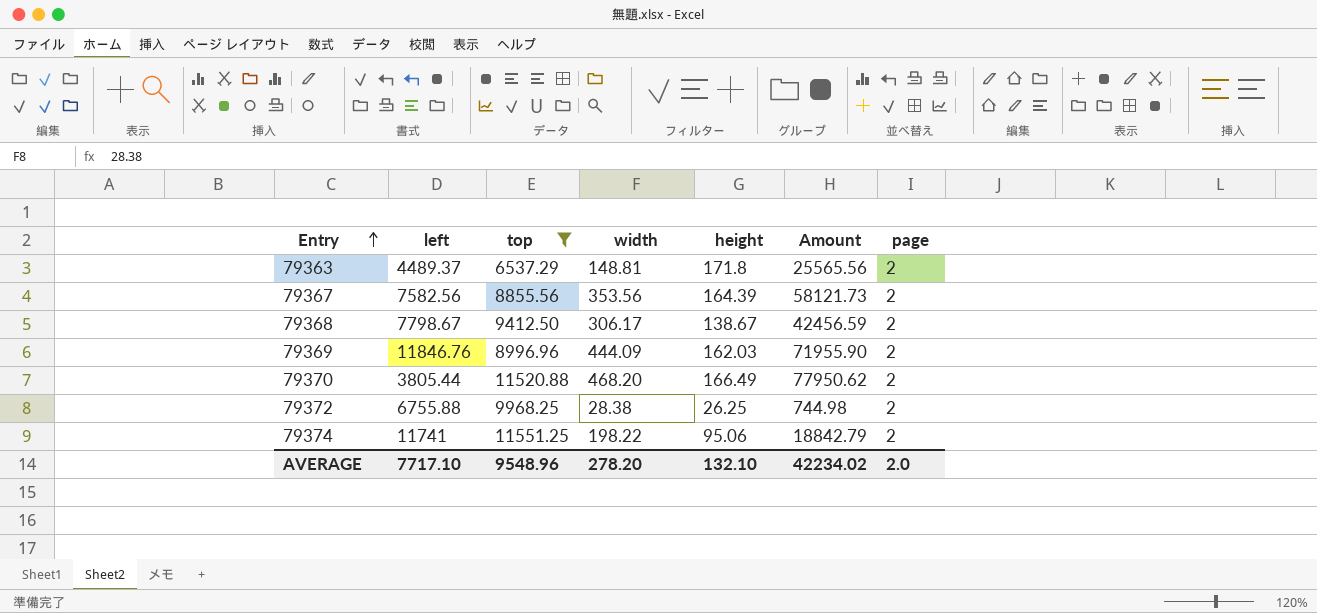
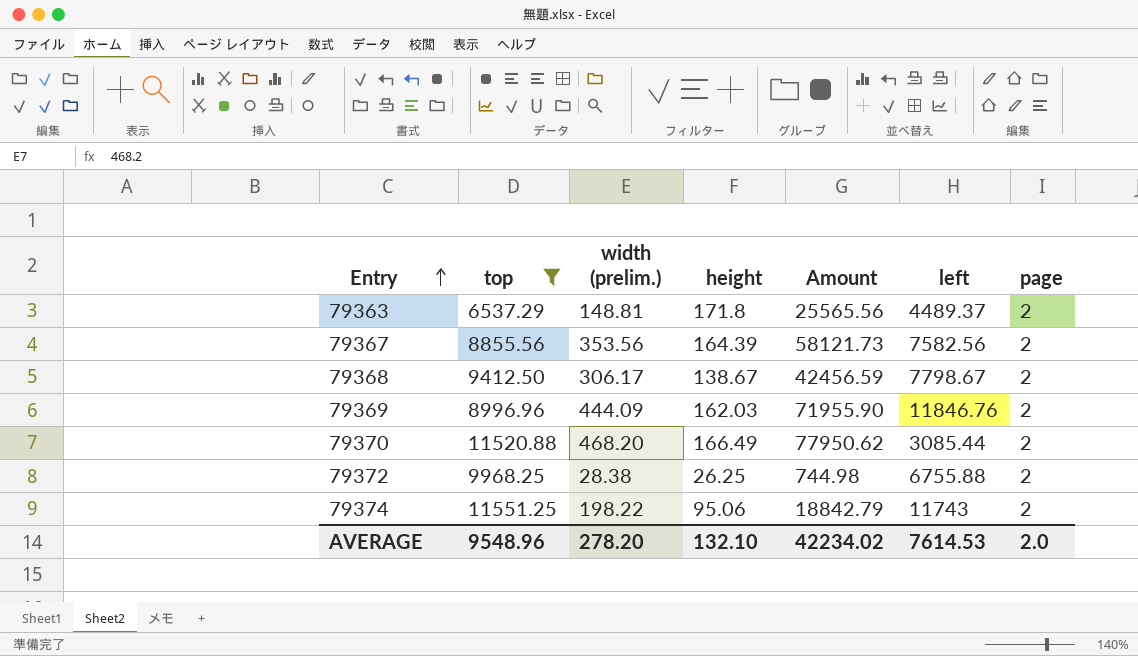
column name: width -> width (prelim.)
column left | position: 2 -> 6
79370 | left: 3805.44 -> 3085.44
79374 | left: 11741 -> 11743
AVERAGE | left: 7717.10 -> 7614.53

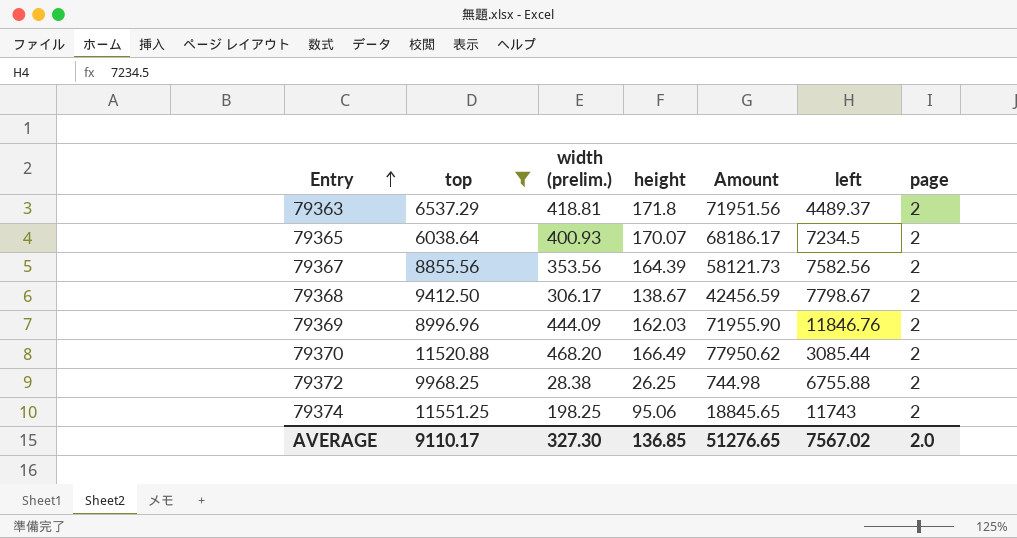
79363 | width (prelim.): 148.81 -> 418.81
79363 | Amount: 25565.56 -> 71951.56
row 79365: none -> 6038.64 | 400.93 | 170.07 | 68186.17 | 7234.5 | 2
79374 | width (prelim.): 198.22 -> 198.25
79374 | Amount: 18842.79 -> 18845.65
AVERAGE | top: 9548.96 -> 9110.17
AVERAGE | width (prelim.): 278.20 -> 327.30
AVERAGE | height: 132.10 -> 136.85
AVERAGE | Amount: 42234.02 -> 51276.65
AVERAGE | left: 7614.53 -> 7567.02

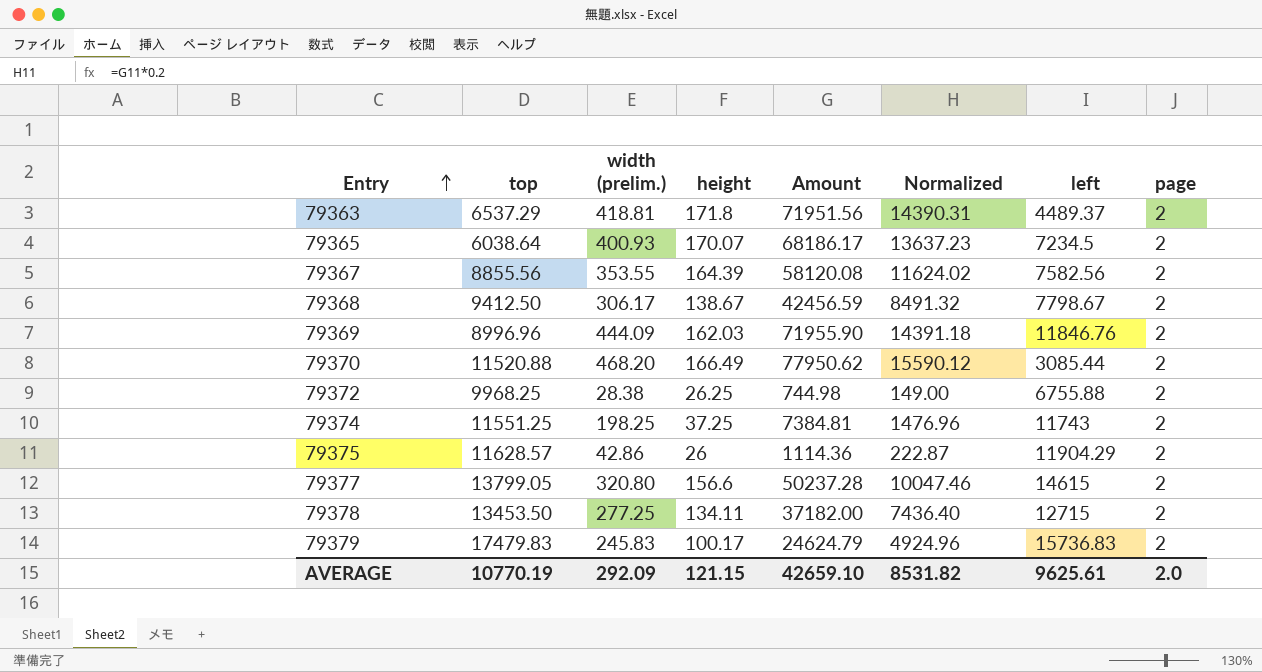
filter: top <= 11551.25 -> none
column Normalized | formula: none -> [Amount] * 0.2
79367 | width (prelim.): 353.56 -> 353.55
79367 | Amount: 58121.73 -> 58120.08
79374 | height: 95.06 -> 37.25
79374 | Amount: 18845.65 -> 7384.81
AVERAGE | top: 9110.17 -> 10770.19
AVERAGE | width (prelim.): 327.30 -> 292.09
AVERAGE | height: 136.85 -> 121.15
AVERAGE | Amount: 51276.65 -> 42659.10
AVERAGE | left: 7567.02 -> 9625.61

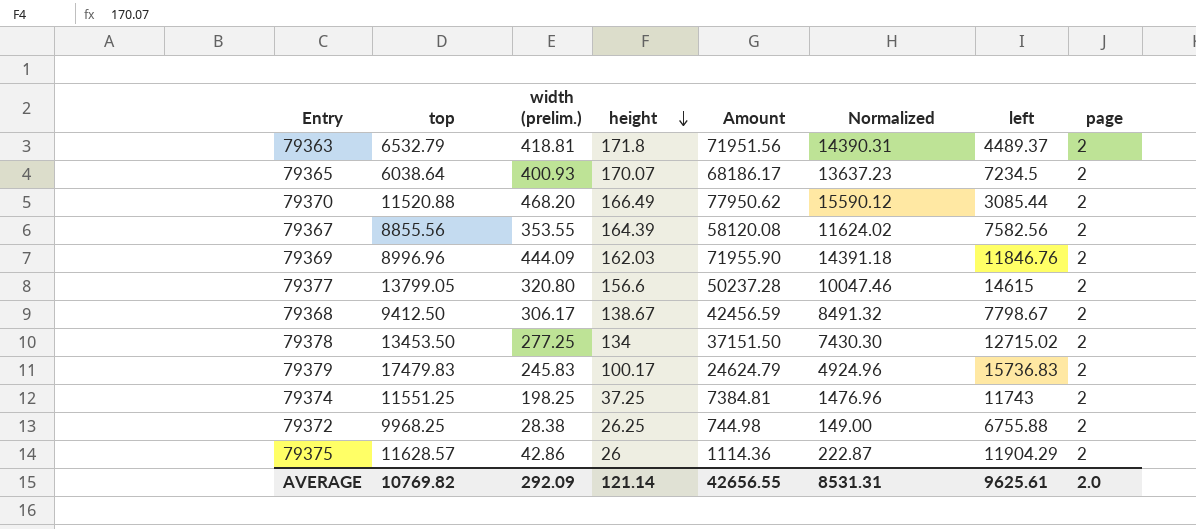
row order: Entry ascending -> height descending
79363 | top: 6537.29 -> 6532.79
79378 | height: 134.11 -> 134
79378 | Amount: 37182.00 -> 37151.50
79378 | Normalized: 7436.40 -> 7430.30
79378 | left: 12715 -> 12715.02
AVERAGE | top: 10770.19 -> 10769.82
AVERAGE | height: 121.15 -> 121.14
AVERAGE | Amount: 42659.10 -> 42656.55
AVERAGE | Normalized: 8531.82 -> 8531.31

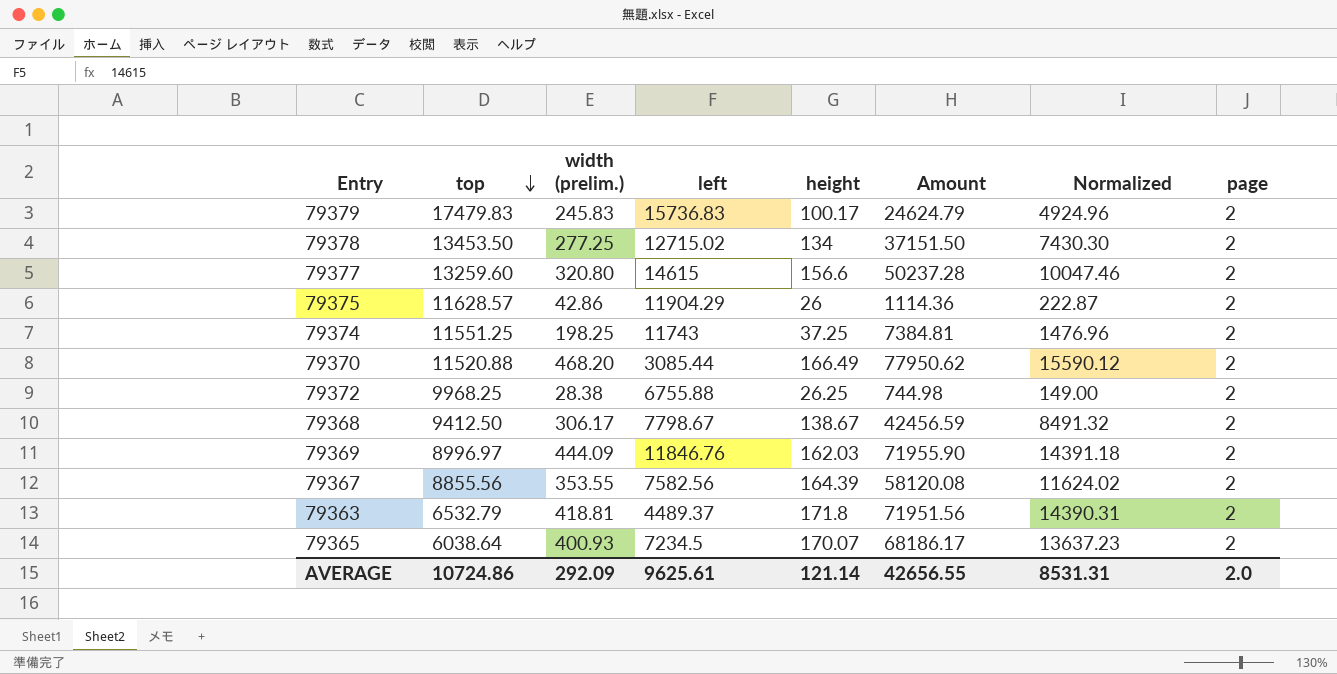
row order: height descending -> top descending
column left | position: 7 -> 4
79377 | top: 13799.05 -> 13259.60
79369 | top: 8996.96 -> 8996.97
AVERAGE | top: 10769.82 -> 10724.86

